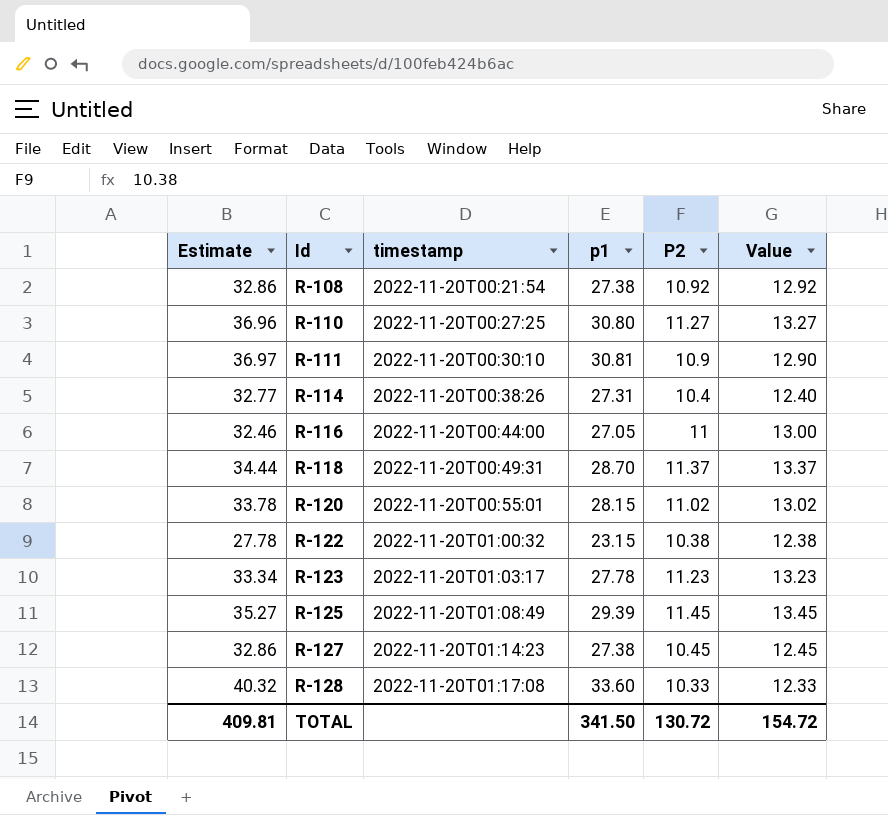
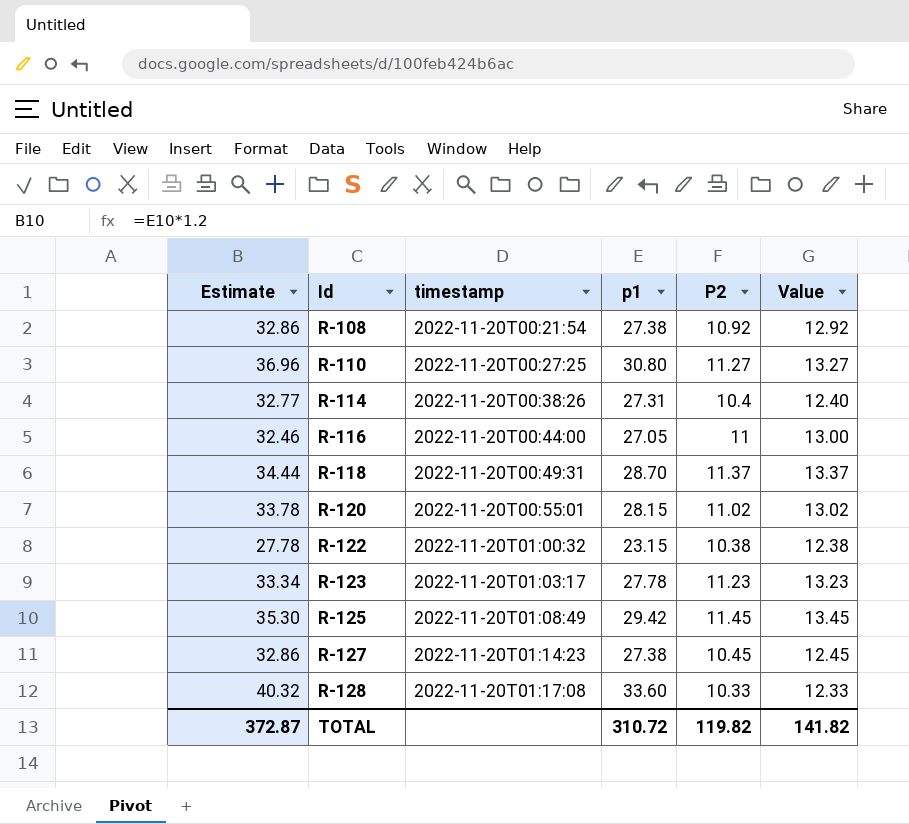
row R-111: 36.97 | 2022-11-20T00:30:10 | 30.81 | 10.9 | 12.90 -> none
R-125 | Estimate: 35.27 -> 35.30
R-125 | p1: 29.39 -> 29.42
TOTAL | Estimate: 409.81 -> 372.87
TOTAL | p1: 341.50 -> 310.72
TOTAL | P2: 130.72 -> 119.82
TOTAL | Value: 154.72 -> 141.82

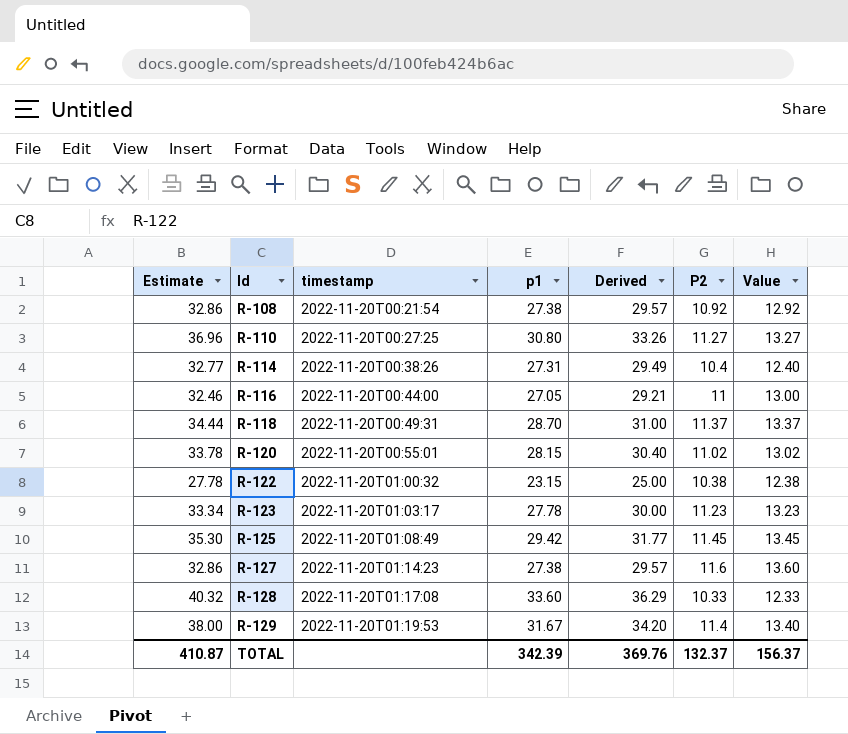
column Derived | formula: none -> [p1] * 1.08
R-127 | P2: 10.45 -> 11.6
R-127 | Value: 12.45 -> 13.60
row R-129: none -> 38.00 | 2022-11-20T01:19:53 | 31.67 | 34.20 | 11.4 | 13.40
TOTAL | Estimate: 372.87 -> 410.87
TOTAL | p1: 310.72 -> 342.39
TOTAL | P2: 119.82 -> 132.37
TOTAL | Value: 141.82 -> 156.37

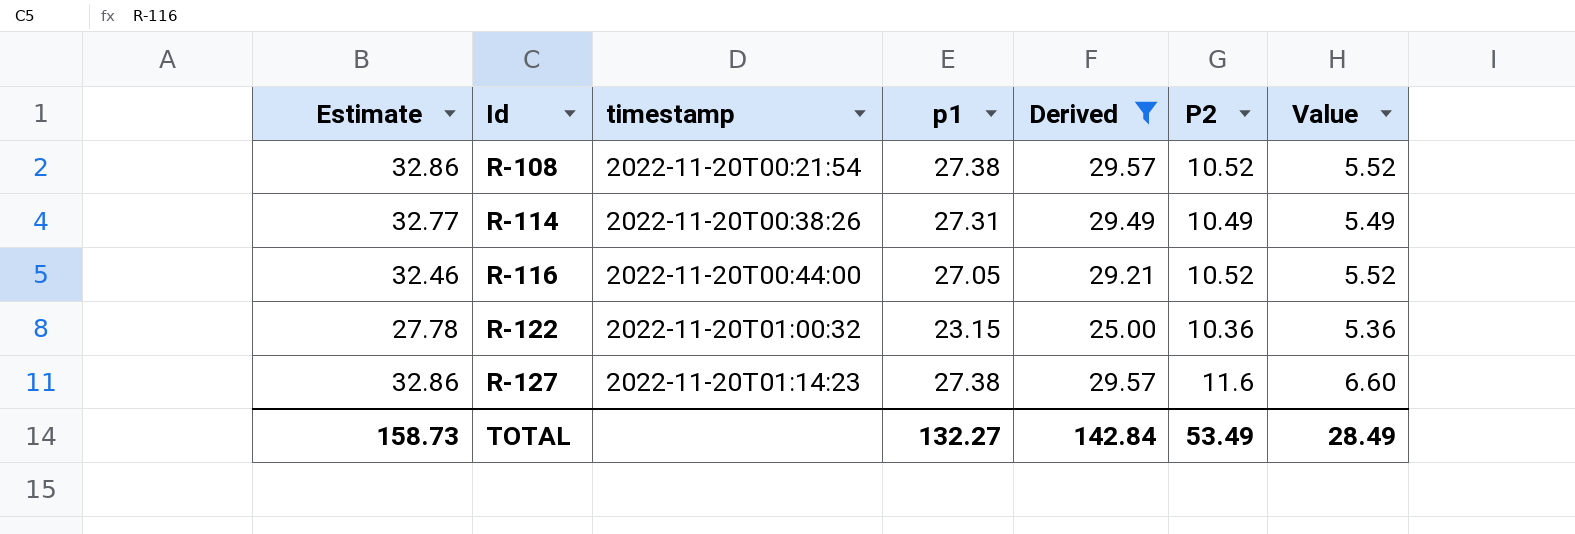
filter: none -> Derived <= 29.57
column Value | formula: [P2] + 2 -> [P2] - 5
R-108 | P2: 10.92 -> 10.52
R-114 | P2: 10.4 -> 10.49
R-116 | P2: 11 -> 10.52
R-122 | P2: 10.38 -> 10.36
TOTAL | Estimate: 410.87 -> 158.73
TOTAL | p1: 342.39 -> 132.27
TOTAL | Derived: 369.76 -> 142.84
TOTAL | P2: 132.37 -> 53.49
TOTAL | Value: 156.37 -> 28.49

